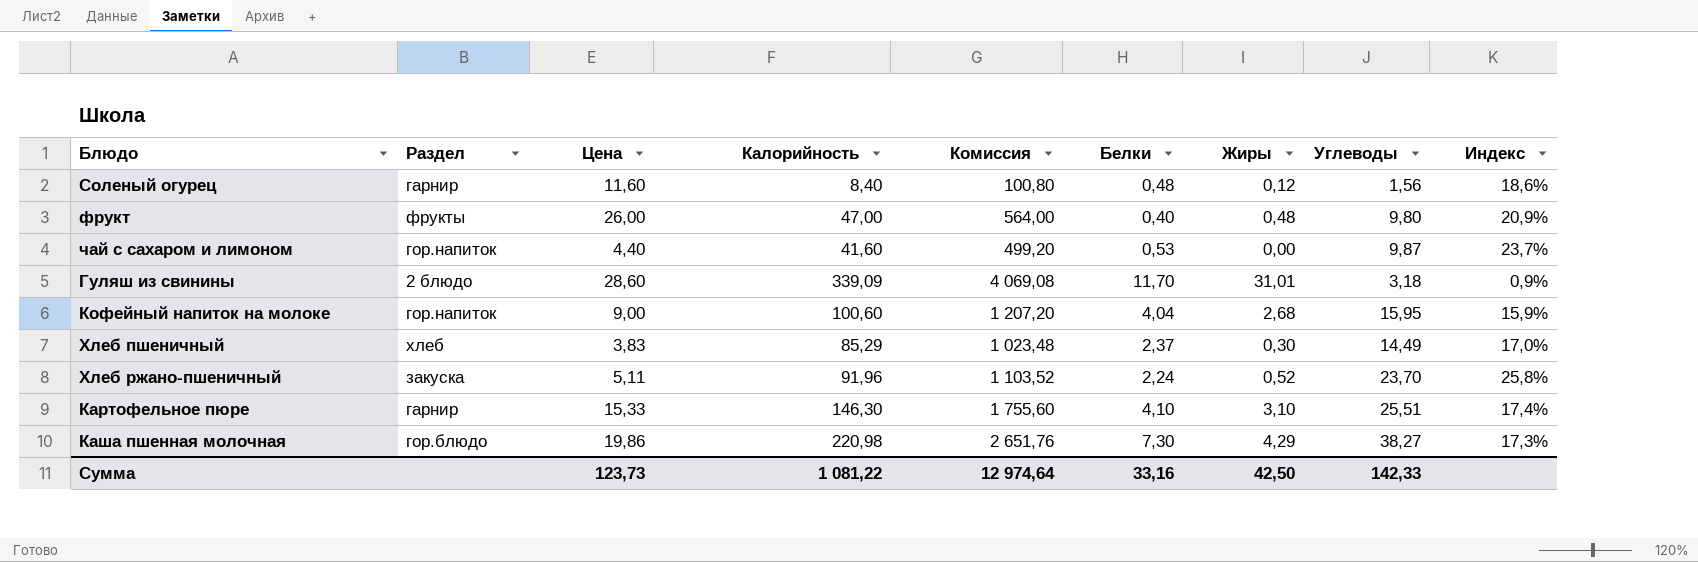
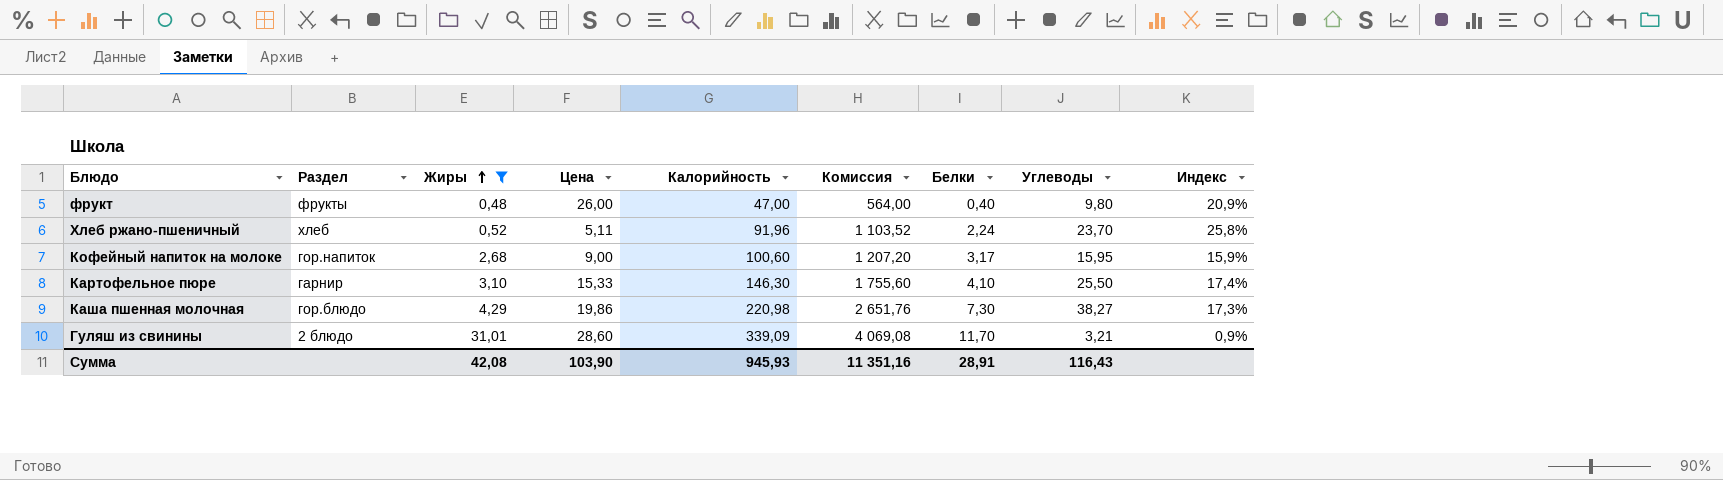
filter: none -> Жиры >= 0,48
row order: none -> Жиры ascending
column Жиры | position: 7 -> 3
Хлеб ржано-пшеничный | Раздел: закуска -> хлеб
Кофейный напиток на молоке | Белки: 4,04 -> 3,17
Картофельное пюре | Углеводы: 25,51 -> 25,50
Гуляш из свинины | Углеводы: 3,18 -> 3,21
Сумма | Жиры: 42,50 -> 42,08
Сумма | Цена: 123,73 -> 103,90
Сумма | Калорийность: 1 081,22 -> 945,93
Сумма | Комиссия: 12 974,64 -> 11 351,16
Сумма | Белки: 33,16 -> 28,91
Сумма | Углеводы: 142,33 -> 116,43

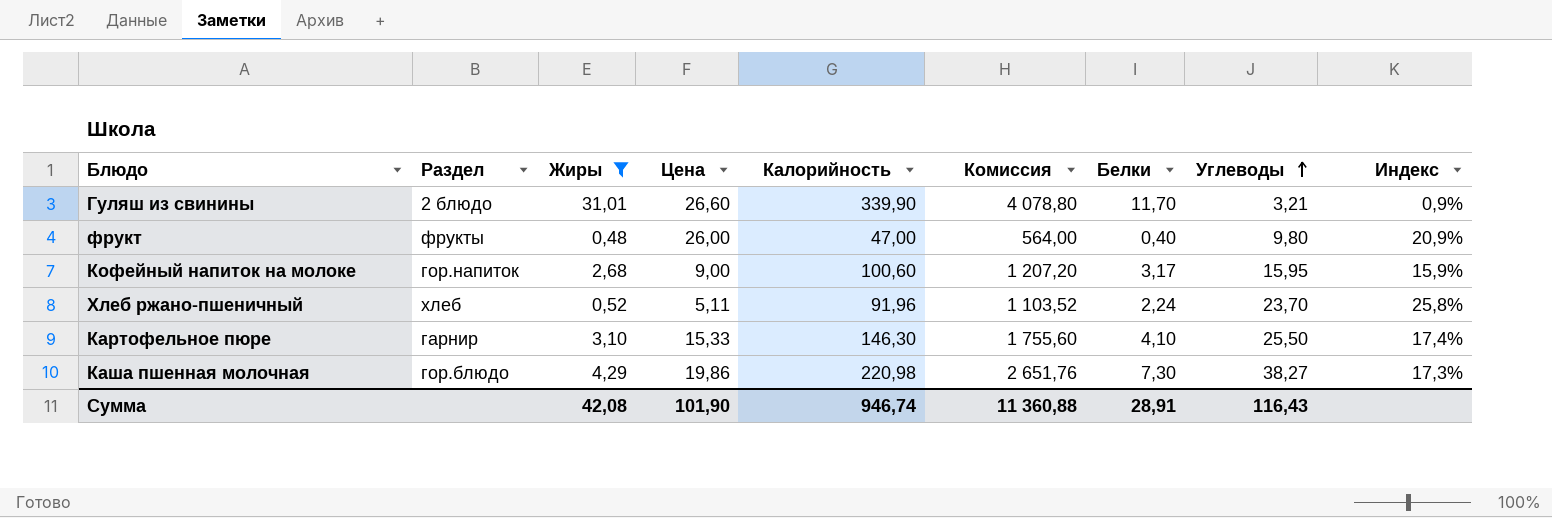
row order: Жиры ascending -> Углеводы ascending
Гуляш из свинины | Цена: 28,60 -> 26,60
Гуляш из свинины | Калорийность: 339,09 -> 339,90
Гуляш из свинины | Комиссия: 4 069,08 -> 4 078,80
Сумма | Цена: 103,90 -> 101,90
Сумма | Калорийность: 945,93 -> 946,74
Сумма | Комиссия: 11 351,16 -> 11 360,88

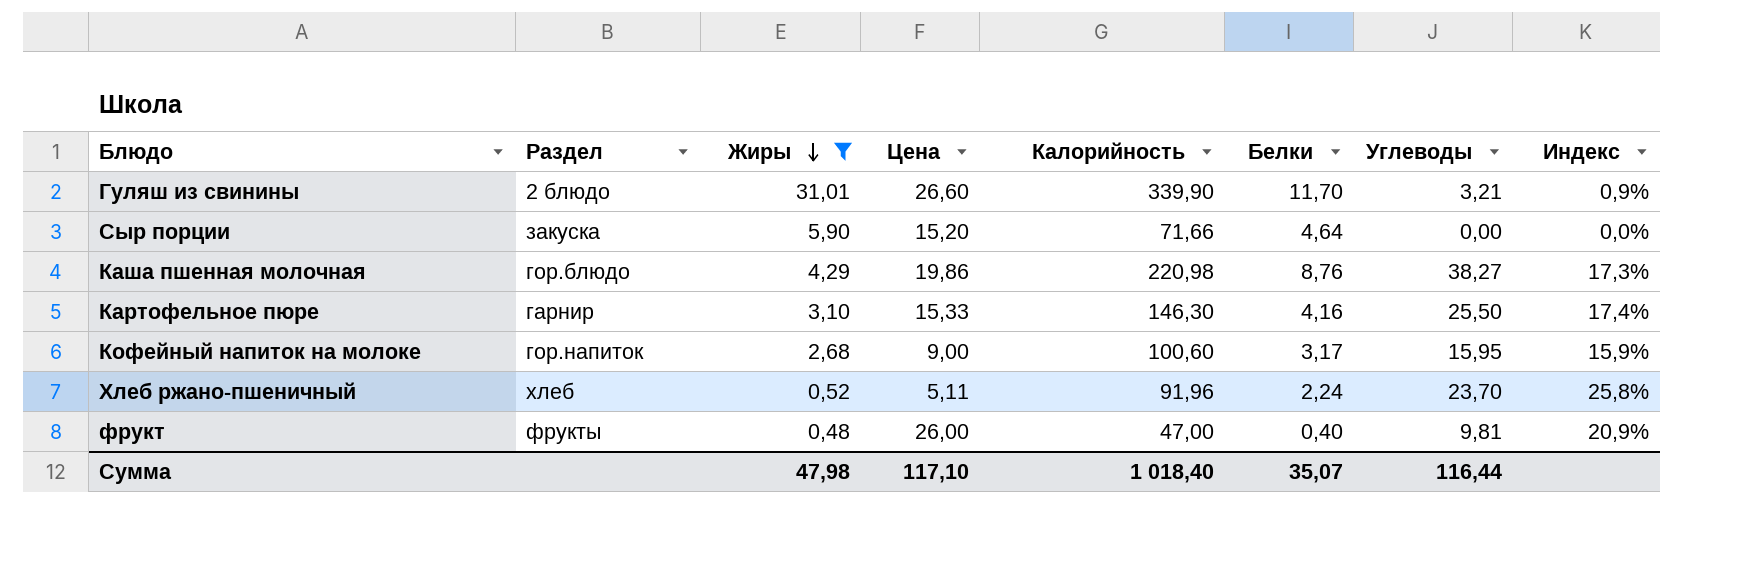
row order: Углеводы ascending -> Жиры descending
column Комиссия | formula: [Калорийность] * 12 -> none
row Сыр порции: none -> закуска | 5,90 | 15,20 | 71,66 | 4,64 | 0,00 | 0,0%
Каша пшенная молочная | Белки: 7,30 -> 8,76
Картофельное пюре | Белки: 4,10 -> 4,16
фрукт | Углеводы: 9,80 -> 9,81
Сумма | Жиры: 42,08 -> 47,98
Сумма | Цена: 101,90 -> 117,10
Сумма | Калорийность: 946,74 -> 1 018,40
Сумма | Белки: 28,91 -> 35,07
Сумма | Углеводы: 116,43 -> 116,44

